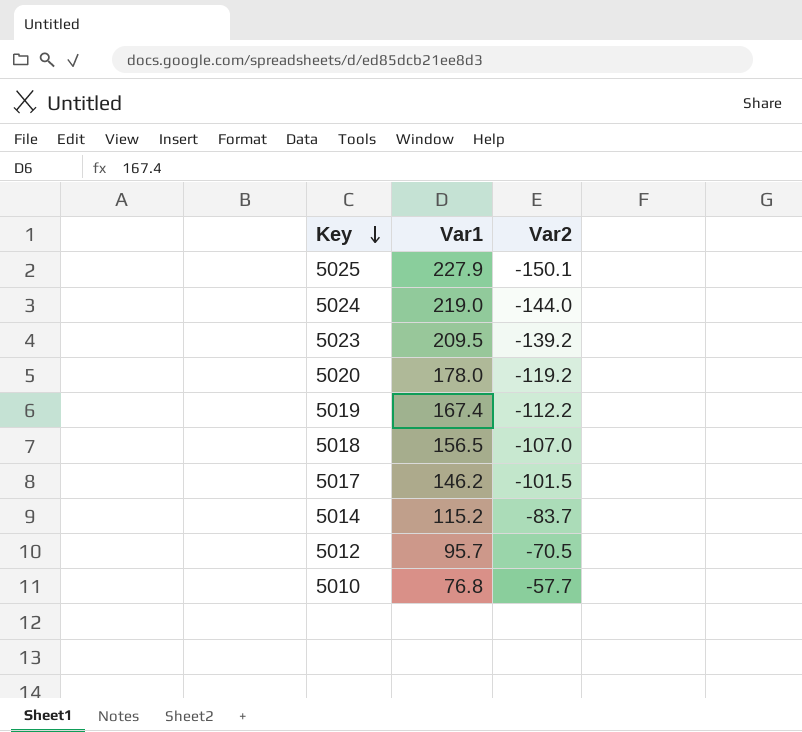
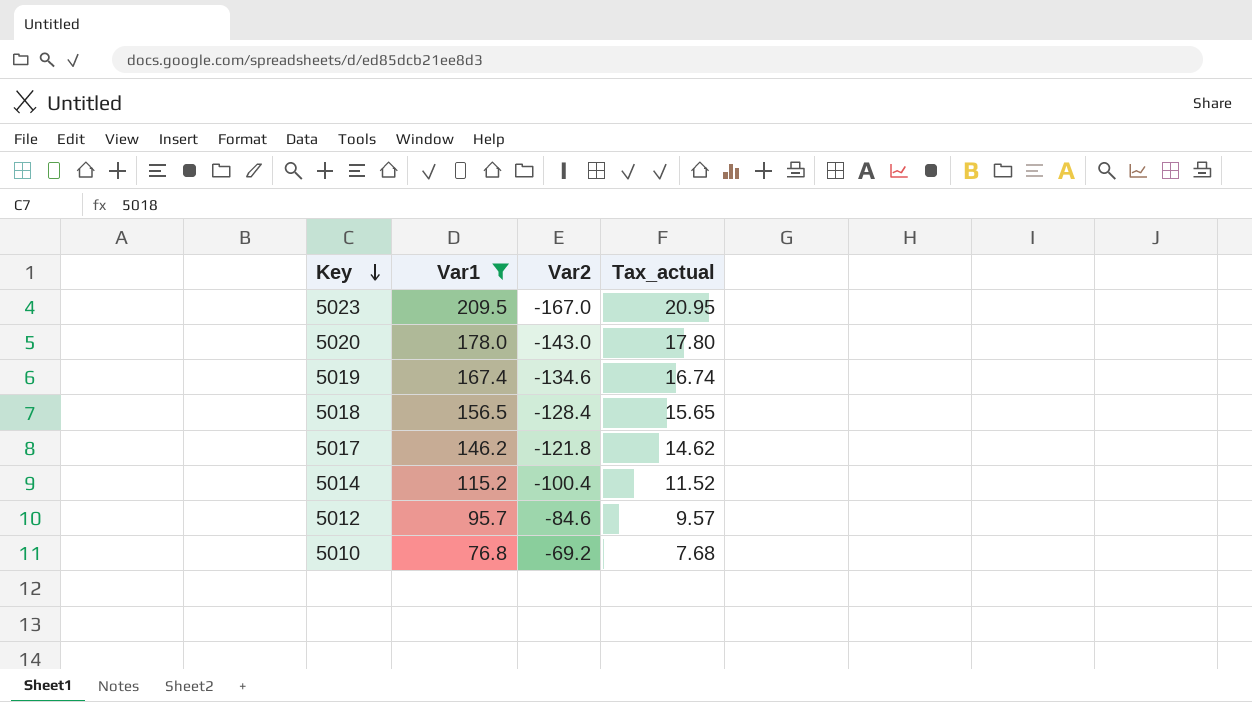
filter: none -> Var1 <= 209.5
column Tax_actual | formula: none -> [Var1] * 0.1
5023 | Var2: -139.2 -> -167.0
5020 | Var2: -119.2 -> -143.0
5019 | Var2: -112.2 -> -134.6
5018 | Var2: -107.0 -> -128.4
5017 | Var2: -101.5 -> -121.8
5014 | Var2: -83.7 -> -100.4
5012 | Var2: -70.5 -> -84.6
5010 | Var2: -57.7 -> -69.2

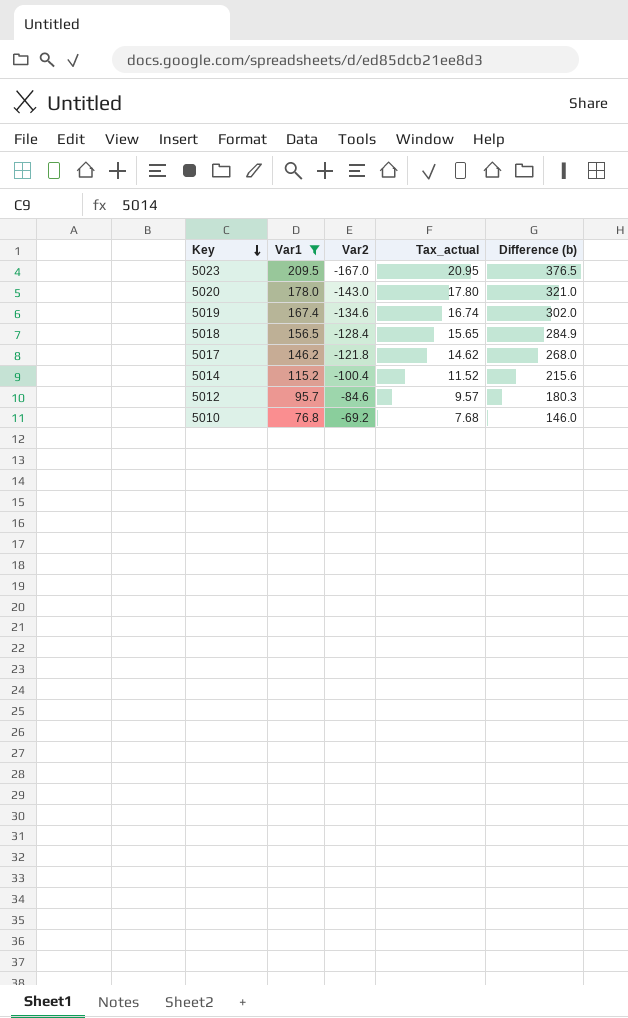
column Difference (b) | formula: none -> [Var1] - [Var2]

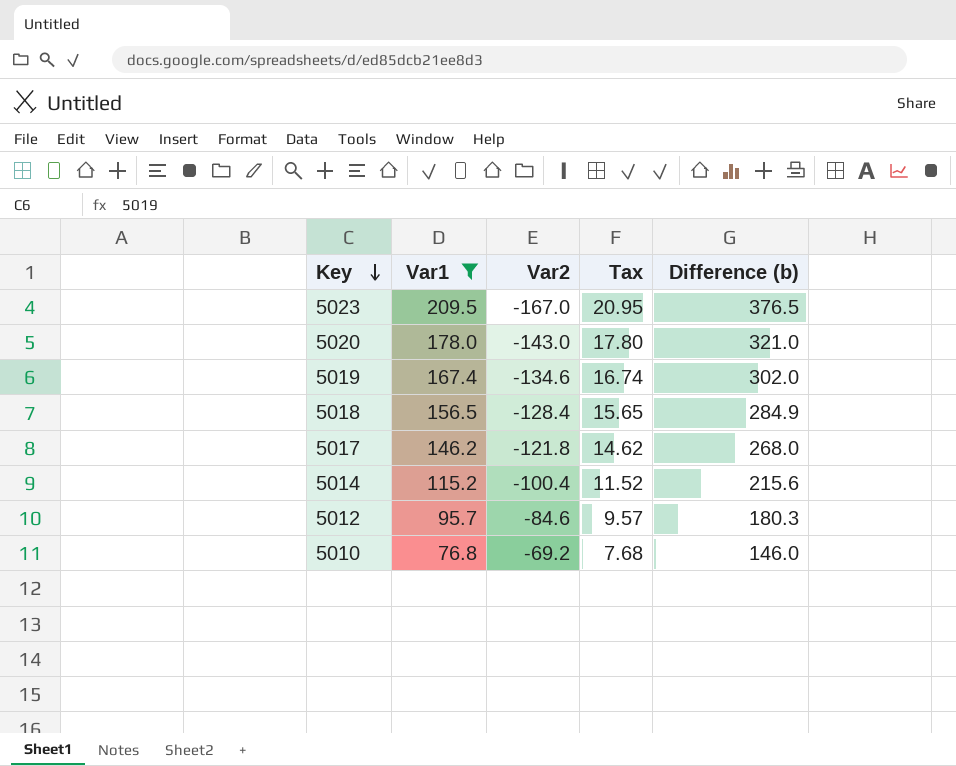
column name: Tax_actual -> Tax

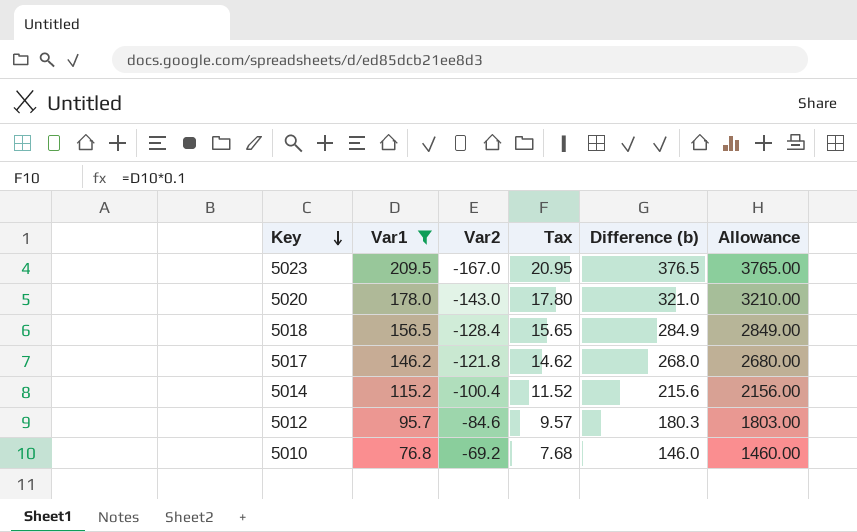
column Allowance | formula: none -> [Difference (b)] * 10
row 5019: 167.4 | -134.6 | 16.74 | 302.0 -> none

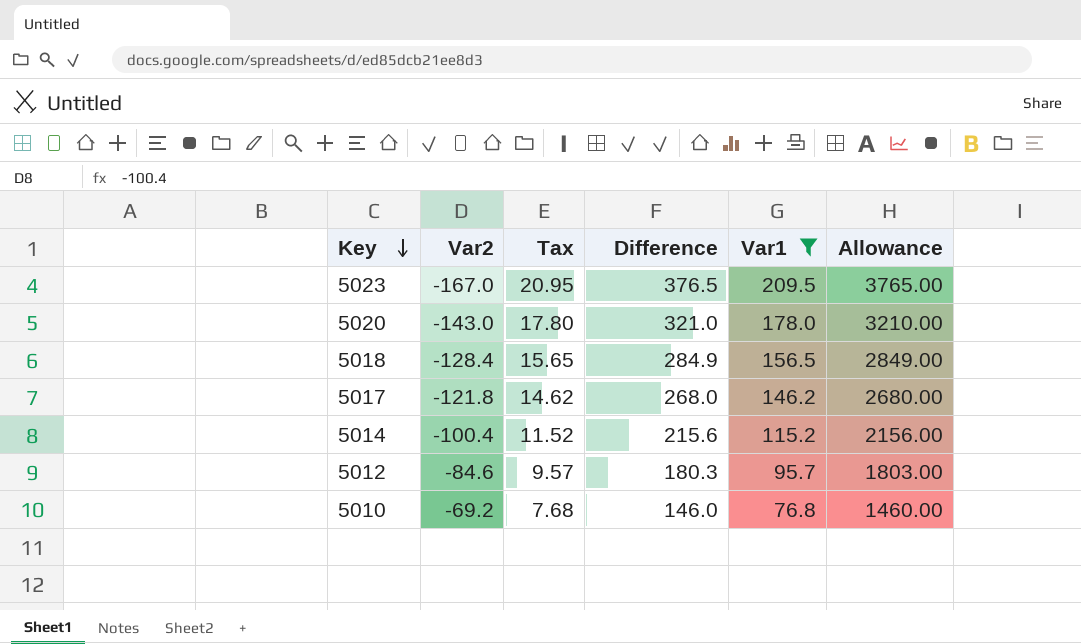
column name: Difference (b) -> Difference
column Var1 | position: 2 -> 5

